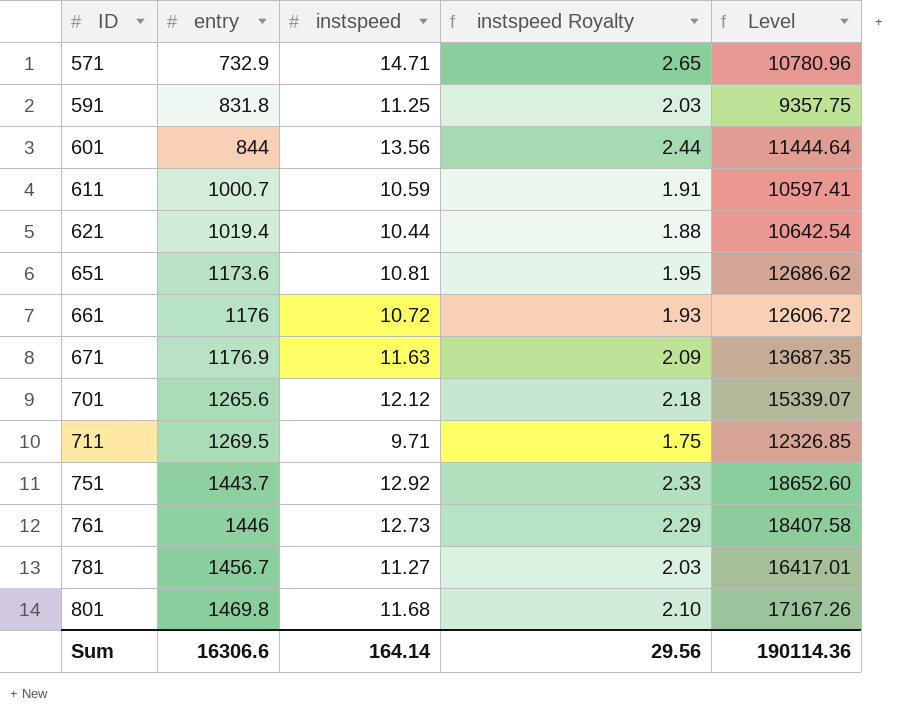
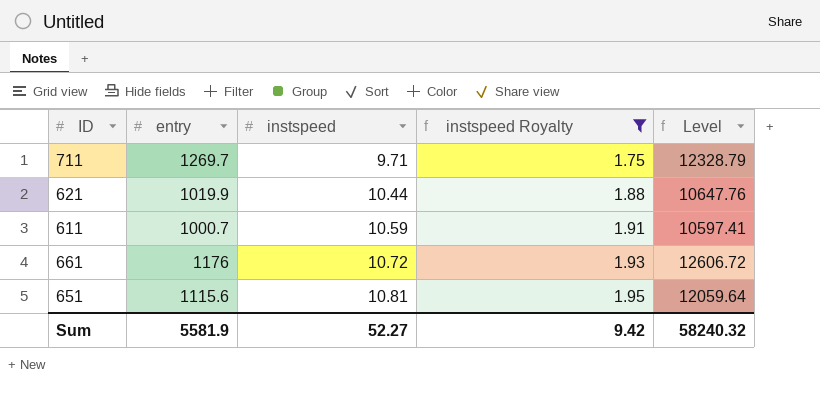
filter: none -> instspeed Royalty <= 1.95
row order: ID ascending -> instspeed ascending
711 | entry: 1269.5 -> 1269.7
711 | Level: 12326.85 -> 12328.79
621 | entry: 1019.4 -> 1019.9
621 | Level: 10642.54 -> 10647.76
651 | entry: 1173.6 -> 1115.6
651 | Level: 12686.62 -> 12059.64
Sum | entry: 16306.6 -> 5581.9
Sum | instspeed: 164.14 -> 52.27
Sum | instspeed Royalty: 29.56 -> 9.42
Sum | Level: 190114.36 -> 58240.32

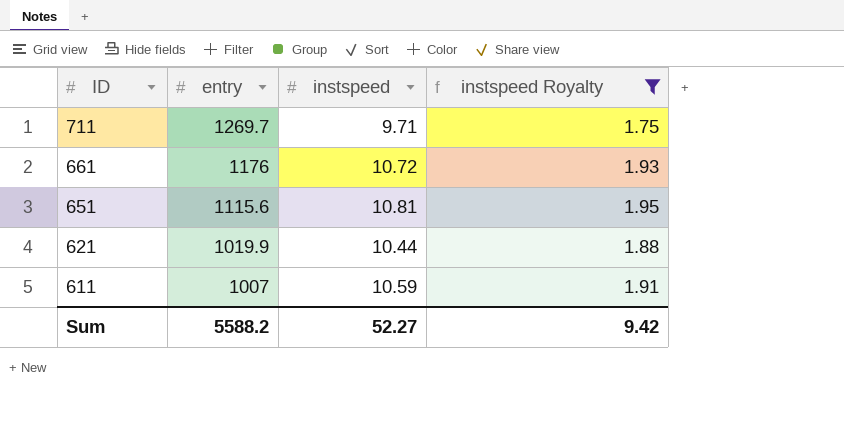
row order: instspeed ascending -> ID descending
column Level | formula: [entry] * [instspeed] -> none
611 | entry: 1000.7 -> 1007
Sum | entry: 5581.9 -> 5588.2

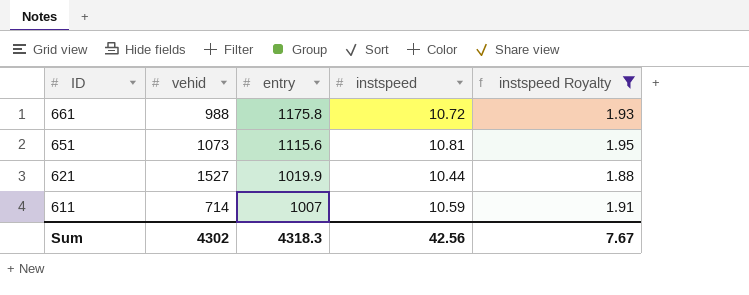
column vehid | position: none -> 2
row 711: 1269.7 | 9.71 | 1.75 -> none
661 | entry: 1176 -> 1175.8
Sum | entry: 5588.2 -> 4318.3
Sum | instspeed: 52.27 -> 42.56
Sum | instspeed Royalty: 9.42 -> 7.67

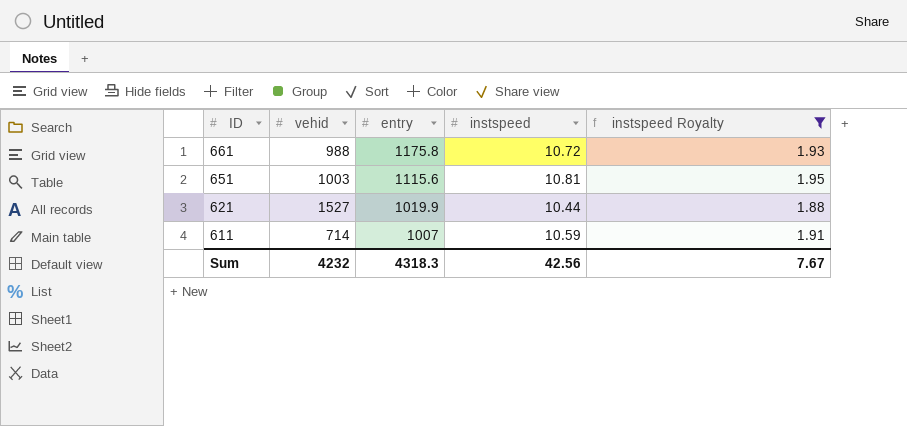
651 | vehid: 1073 -> 1003
Sum | vehid: 4302 -> 4232

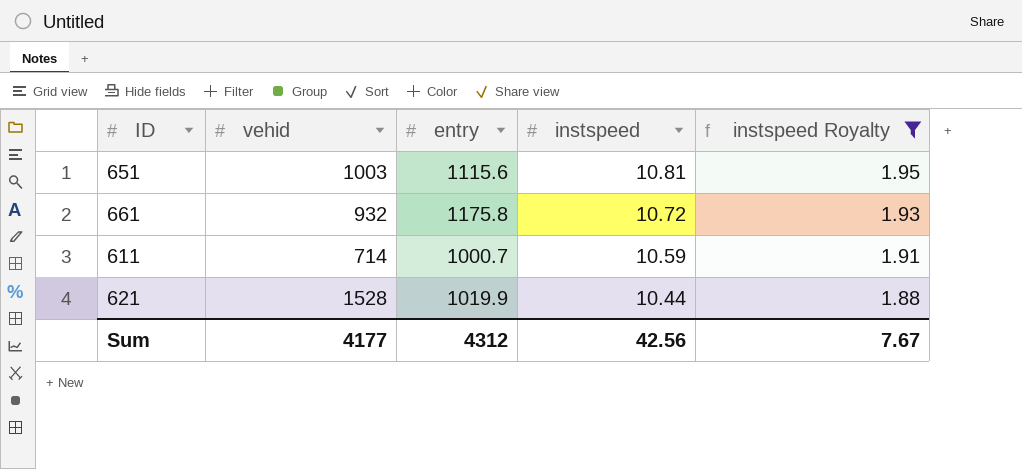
row order: ID descending -> instspeed descending
661 | vehid: 988 -> 932
611 | entry: 1007 -> 1000.7
621 | vehid: 1527 -> 1528
Sum | vehid: 4232 -> 4177
Sum | entry: 4318.3 -> 4312

